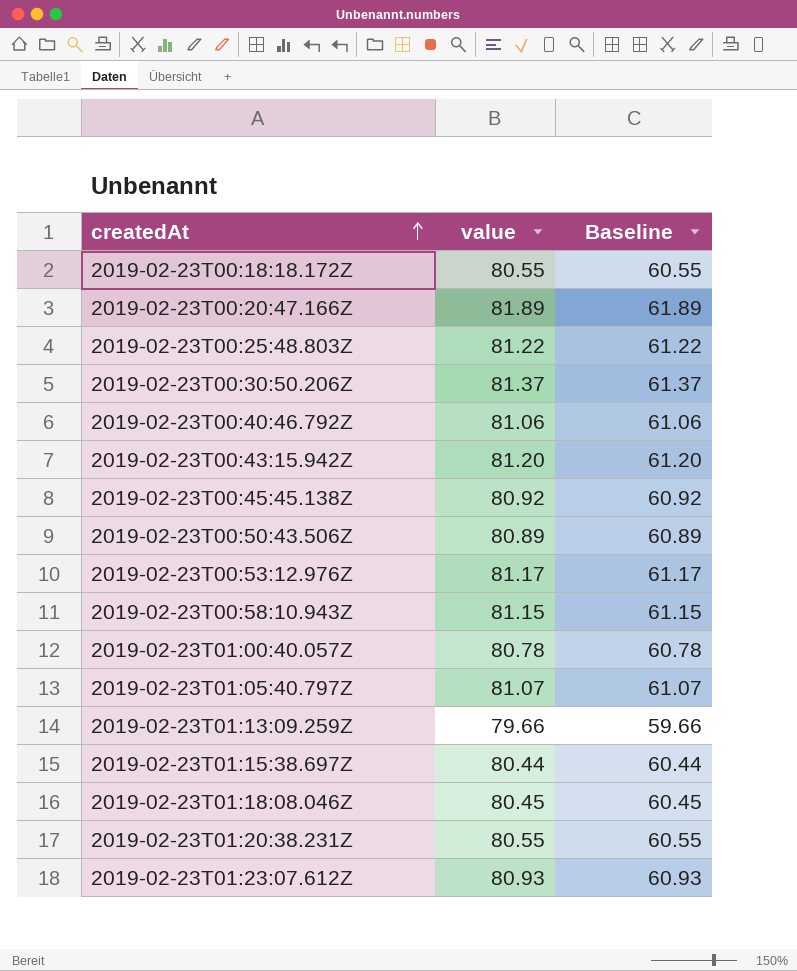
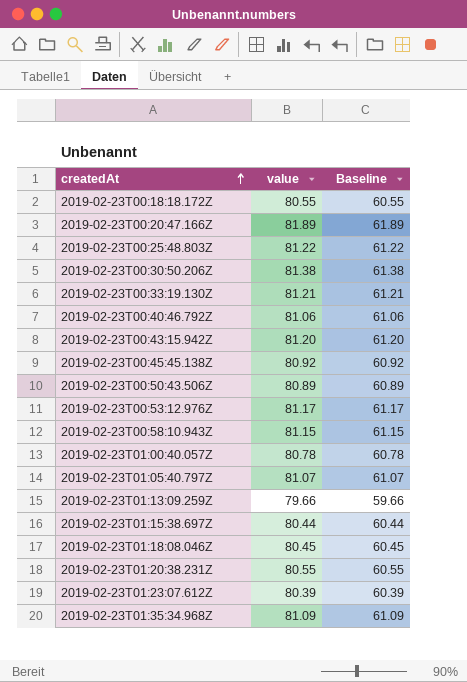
2019-02-23T00:30:50.206Z | value: 81.37 -> 81.38
2019-02-23T00:30:50.206Z | Baseline: 61.37 -> 61.38
row 2019-02-23T00:33:19.130Z: none -> 81.21 | 61.21
2019-02-23T01:23:07.612Z | value: 80.93 -> 80.39
2019-02-23T01:23:07.612Z | Baseline: 60.93 -> 60.39
row 2019-02-23T01:35:34.968Z: none -> 81.09 | 61.09

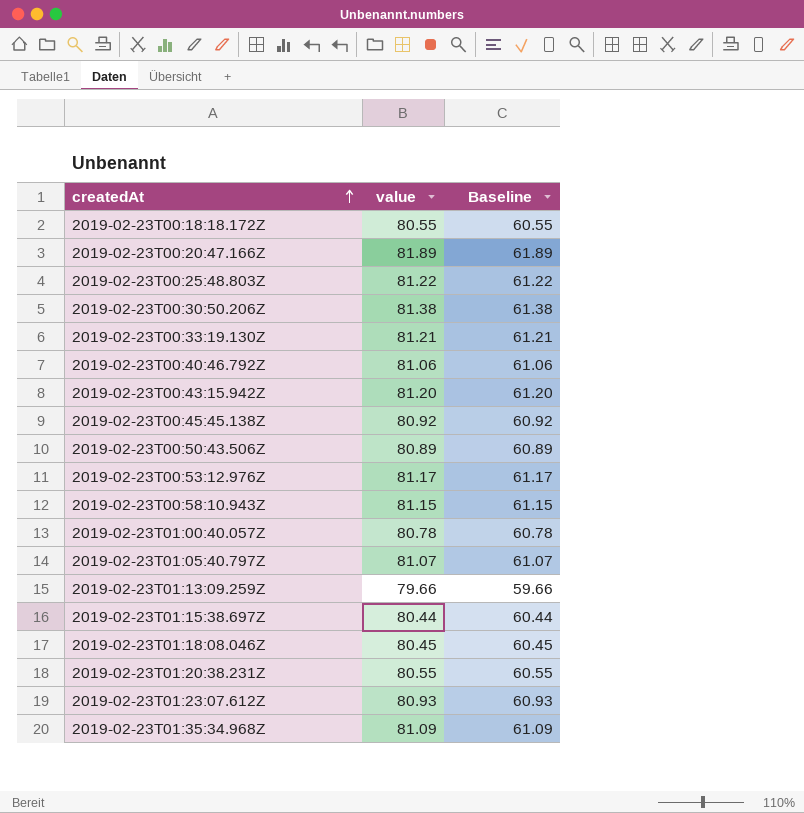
2019-02-23T01:23:07.612Z | value: 80.39 -> 80.93
2019-02-23T01:23:07.612Z | Baseline: 60.39 -> 60.93

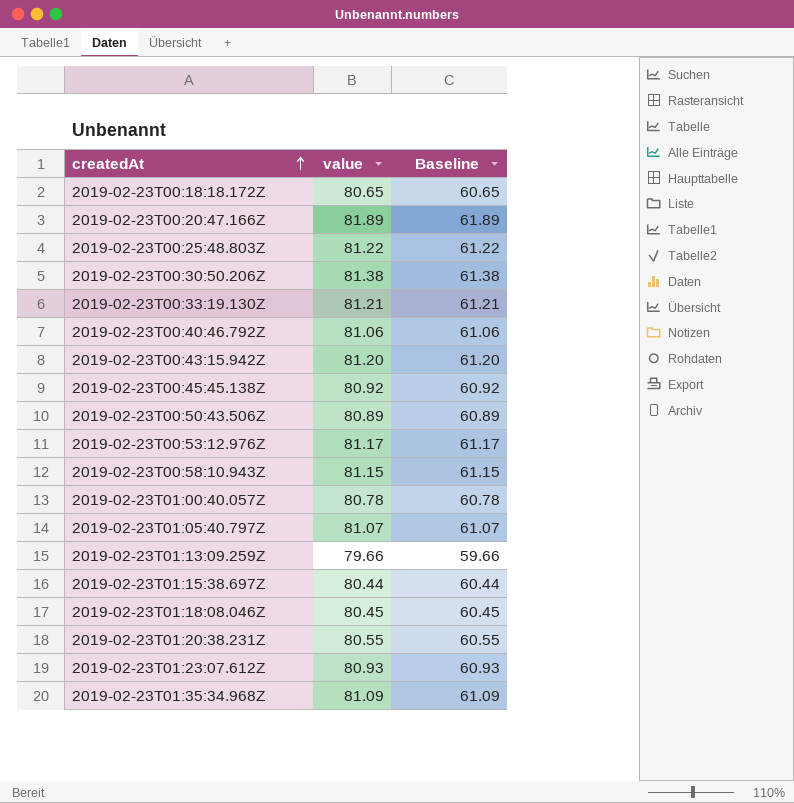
2019-02-23T00:18:18.172Z | value: 80.55 -> 80.65
2019-02-23T00:18:18.172Z | Baseline: 60.55 -> 60.65

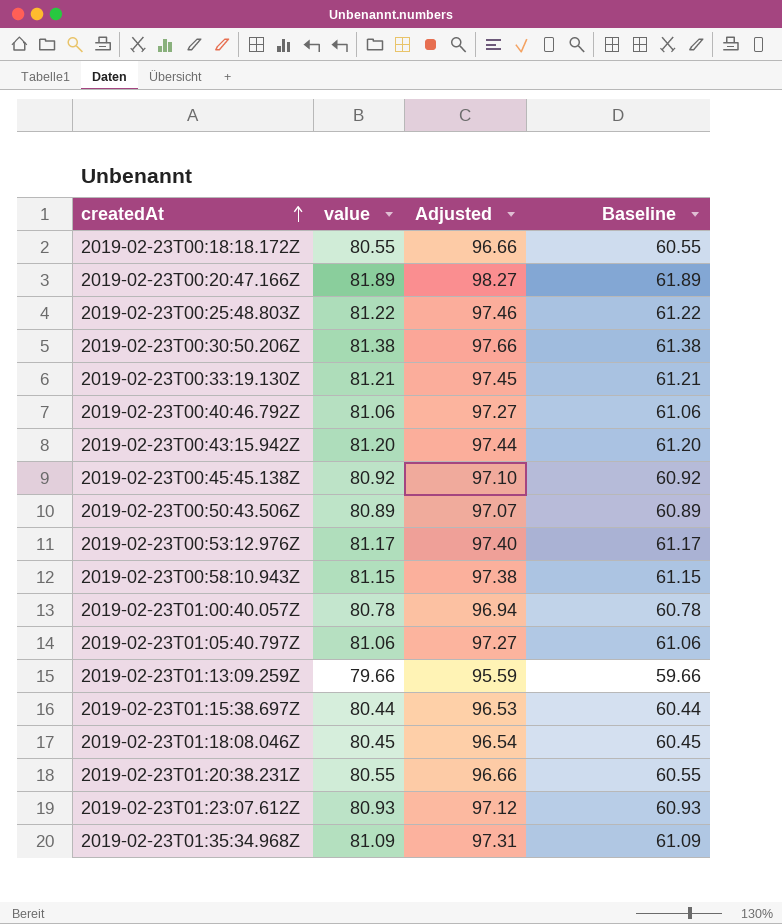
column Adjusted | formula: none -> [value] * 1.2
2019-02-23T00:18:18.172Z | value: 80.65 -> 80.55
2019-02-23T00:18:18.172Z | Baseline: 60.65 -> 60.55
2019-02-23T01:05:40.797Z | value: 81.07 -> 81.06
2019-02-23T01:05:40.797Z | Baseline: 61.07 -> 61.06

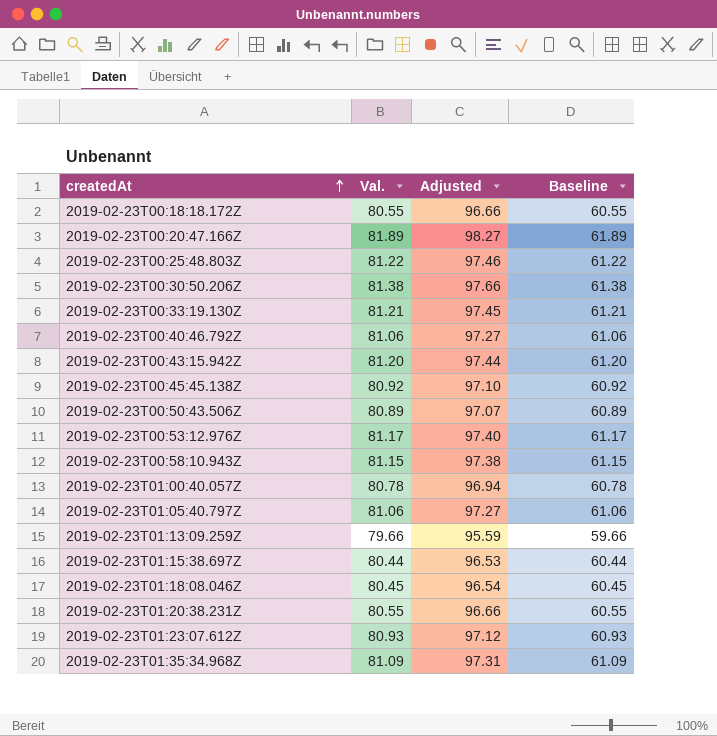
column name: value -> Val.

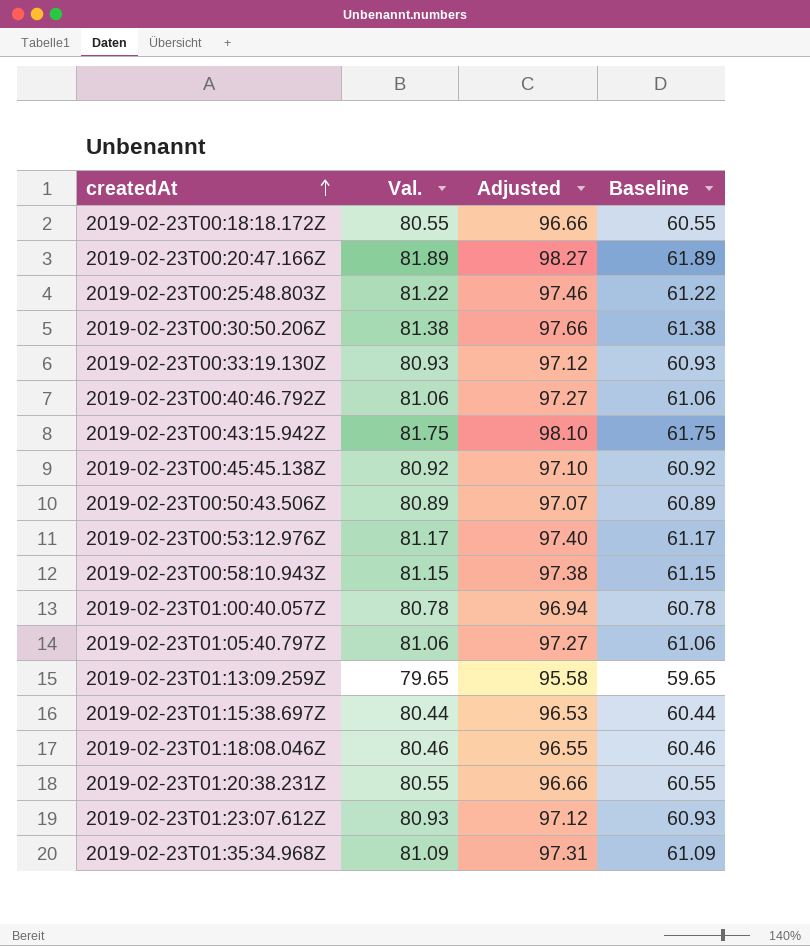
2019-02-23T00:33:19.130Z | Val.: 81.21 -> 80.93
2019-02-23T00:33:19.130Z | Adjusted: 97.45 -> 97.12
2019-02-23T00:33:19.130Z | Baseline: 61.21 -> 60.93
2019-02-23T00:43:15.942Z | Val.: 81.20 -> 81.75
2019-02-23T00:43:15.942Z | Adjusted: 97.44 -> 98.10
2019-02-23T00:43:15.942Z | Baseline: 61.20 -> 61.75
2019-02-23T01:13:09.259Z | Val.: 79.66 -> 79.65
2019-02-23T01:13:09.259Z | Adjusted: 95.59 -> 95.58
2019-02-23T01:13:09.259Z | Baseline: 59.66 -> 59.65
2019-02-23T01:18:08.046Z | Val.: 80.45 -> 80.46
2019-02-23T01:18:08.046Z | Adjusted: 96.54 -> 96.55
2019-02-23T01:18:08.046Z | Baseline: 60.45 -> 60.46

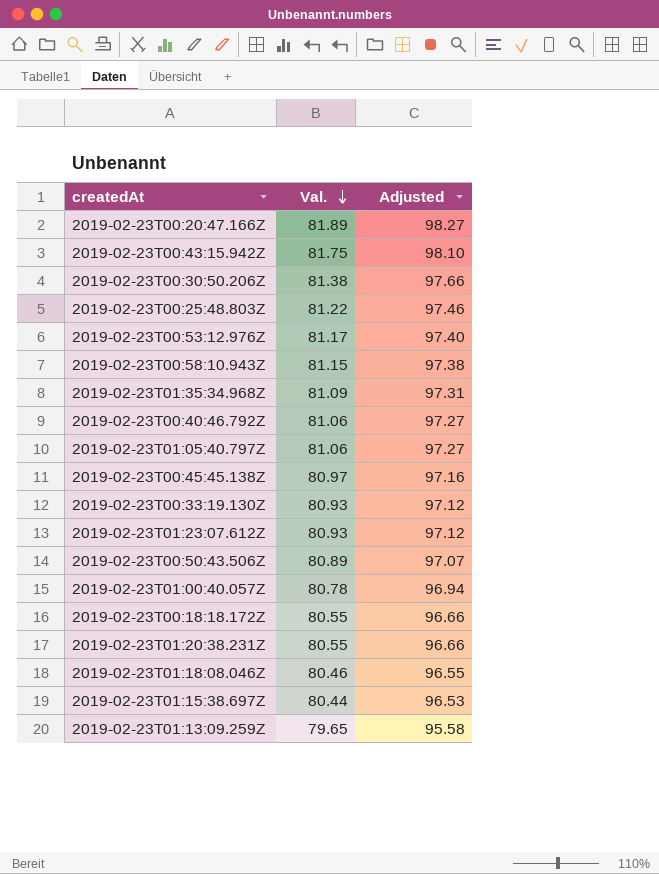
row order: createdAt ascending -> Val. descending
column Baseline | formula: [Val.] - 20 -> none
2019-02-23T00:45:45.138Z | Val.: 80.92 -> 80.97
2019-02-23T00:45:45.138Z | Adjusted: 97.10 -> 97.16

